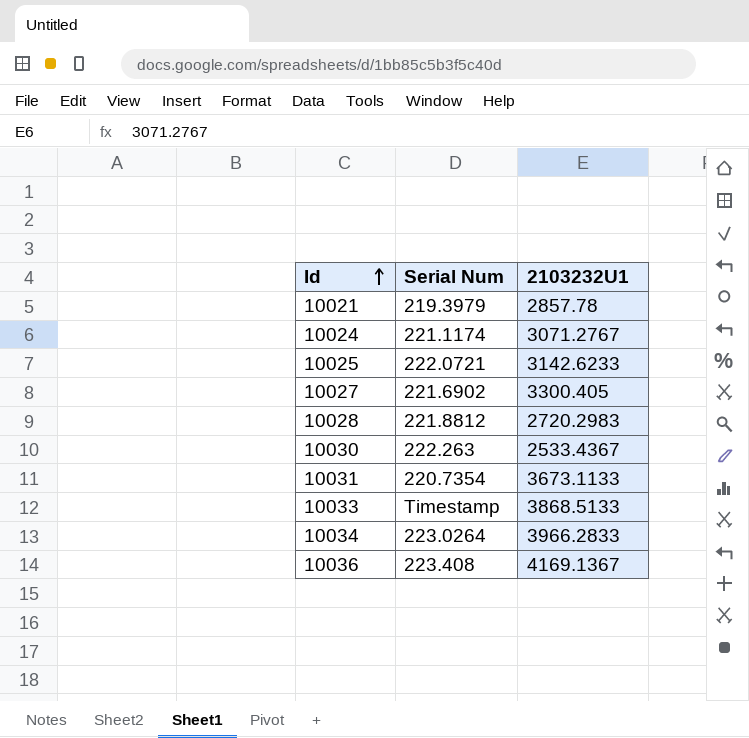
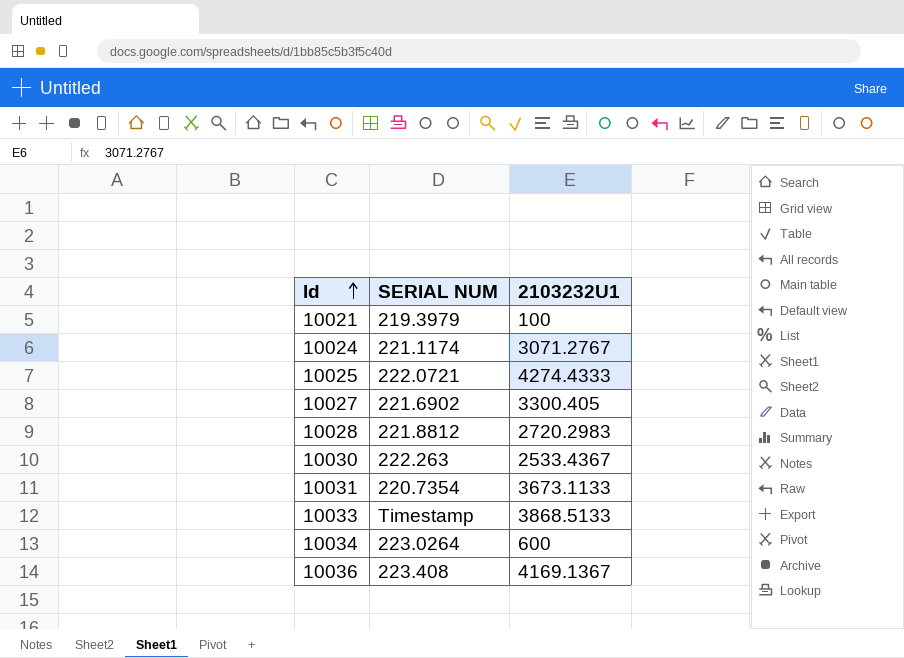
column name: Serial Num -> SERIAL NUM
10021 | 2103232U1: 2857.78 -> 100
10025 | 2103232U1: 3142.6233 -> 4274.4333
10034 | 2103232U1: 3966.2833 -> 600

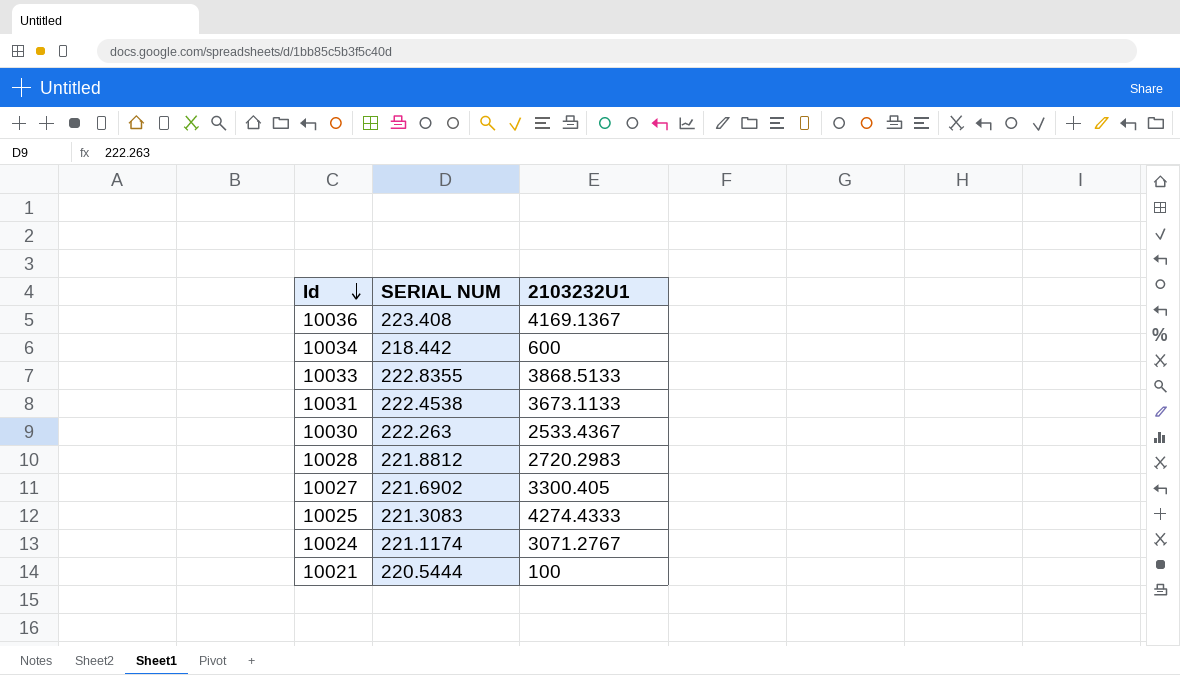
row order: Id ascending -> Id descending
10034 | SERIAL NUM: 223.0264 -> 218.442
10033 | SERIAL NUM: Timestamp -> 222.8355
10031 | SERIAL NUM: 220.7354 -> 222.4538
10025 | SERIAL NUM: 222.0721 -> 221.3083
10021 | SERIAL NUM: 219.3979 -> 220.5444

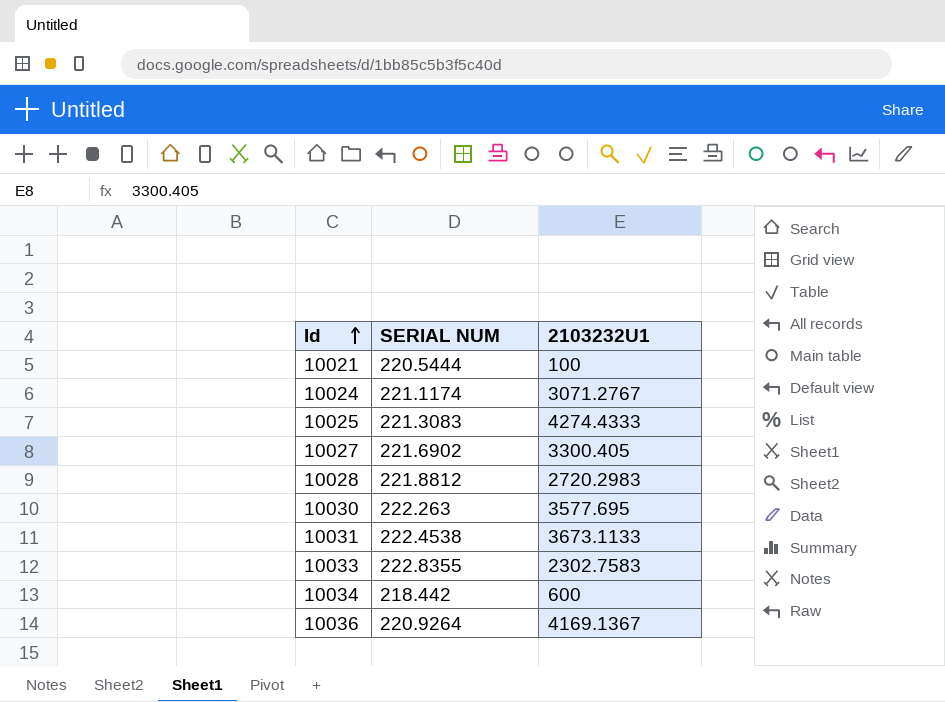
row order: Id descending -> Id ascending
10030 | 2103232U1: 2533.4367 -> 3577.695
10033 | 2103232U1: 3868.5133 -> 2302.7583
10036 | SERIAL NUM: 223.408 -> 220.9264

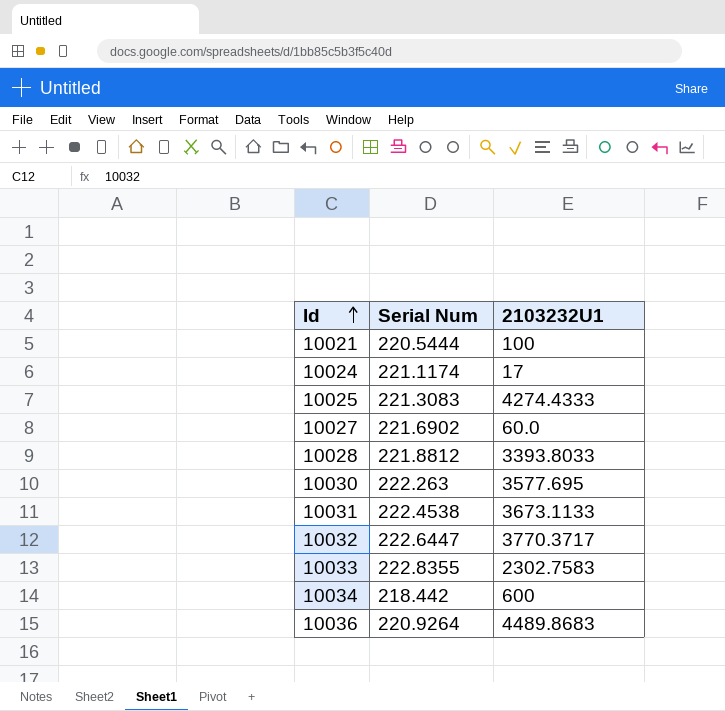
column name: SERIAL NUM -> Serial Num
10024 | 2103232U1: 3071.2767 -> 17
10027 | 2103232U1: 3300.405 -> 60.0
10028 | 2103232U1: 2720.2983 -> 3393.8033
row 10032: none -> 222.6447 | 3770.3717
10036 | 2103232U1: 4169.1367 -> 4489.8683

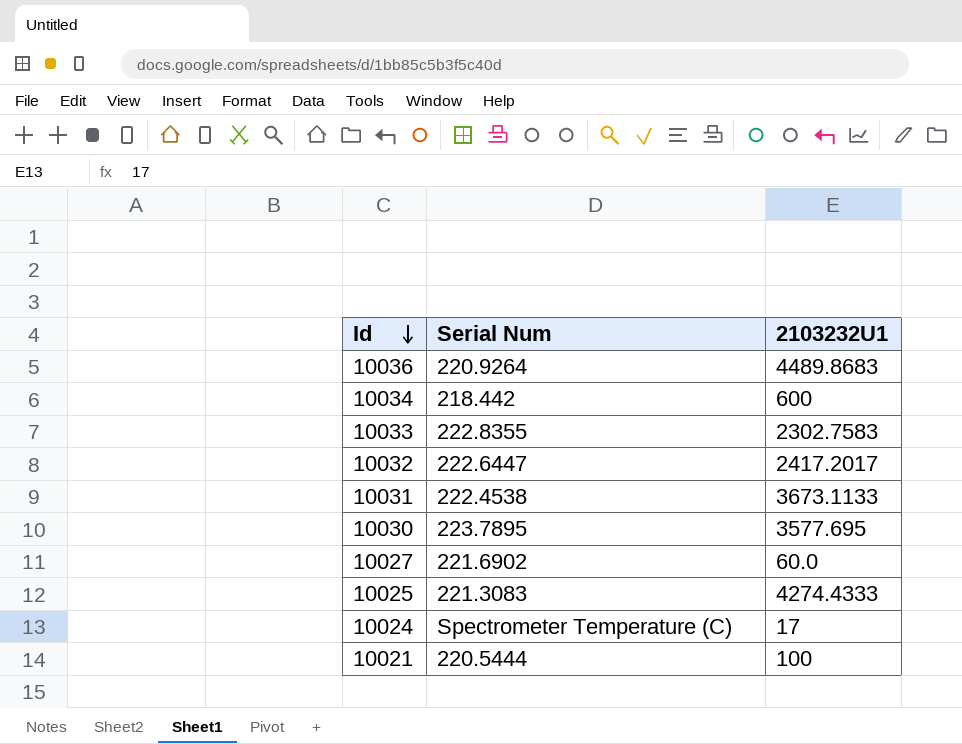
row order: Id ascending -> Id descending
row 10028: 221.8812 | 3393.8033 -> none
10032 | 2103232U1: 3770.3717 -> 2417.2017
10030 | Serial Num: 222.263 -> 223.7895
10024 | Serial Num: 221.1174 -> Spectrometer Temperature (C)

